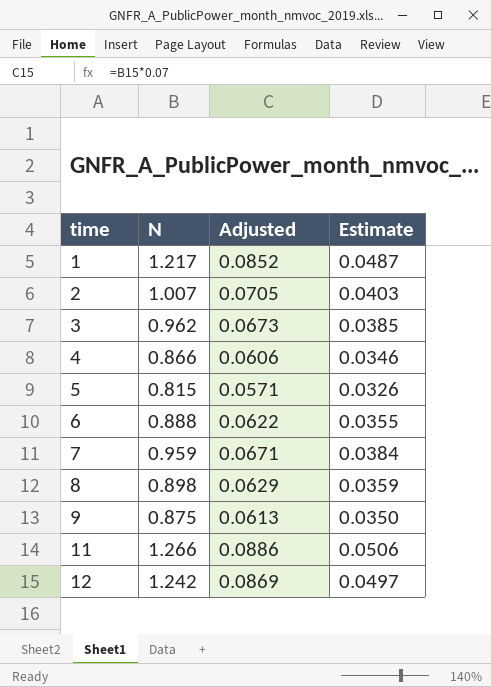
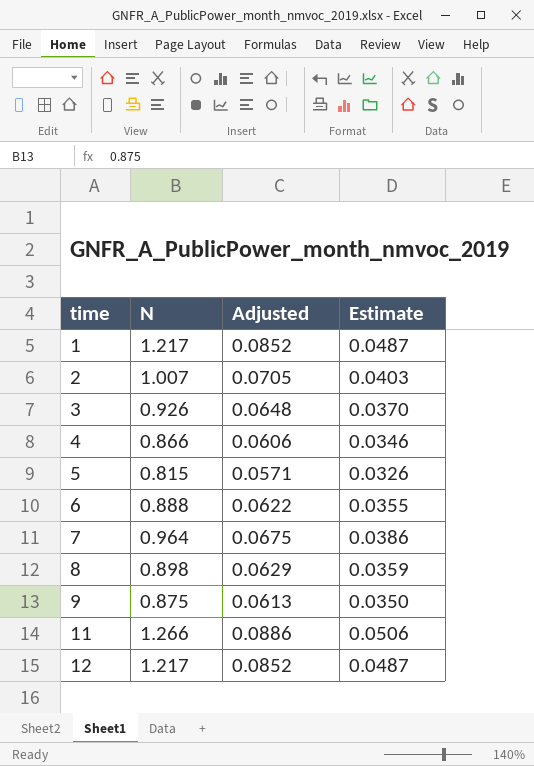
3 | N: 0.962 -> 0.926
3 | Adjusted: 0.0673 -> 0.0648
3 | Estimate: 0.0385 -> 0.0370
7 | N: 0.959 -> 0.964
7 | Adjusted: 0.0671 -> 0.0675
7 | Estimate: 0.0384 -> 0.0386
12 | N: 1.242 -> 1.217
12 | Adjusted: 0.0869 -> 0.0852
12 | Estimate: 0.0497 -> 0.0487

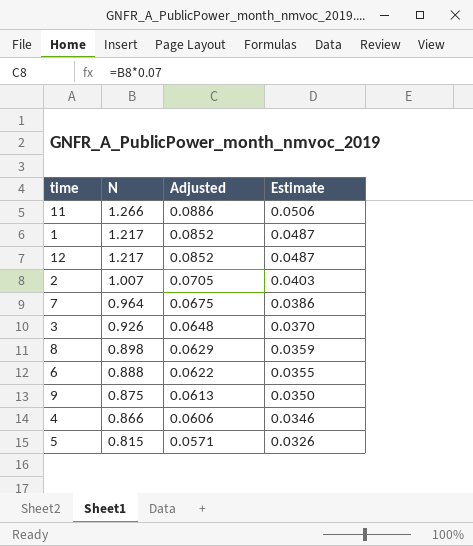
row order: time ascending -> N descending

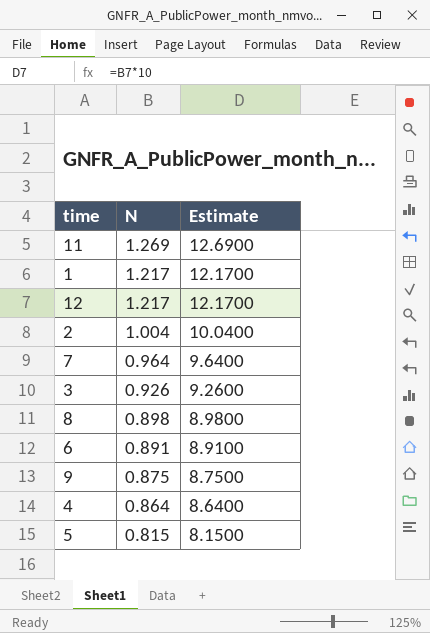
column Adjusted | formula: [N] * 0.07 -> none
column Estimate | formula: [N] * 0.04 -> [N] * 10
11 | N: 1.266 -> 1.269
2 | N: 1.007 -> 1.004
6 | N: 0.888 -> 0.891
4 | N: 0.866 -> 0.864

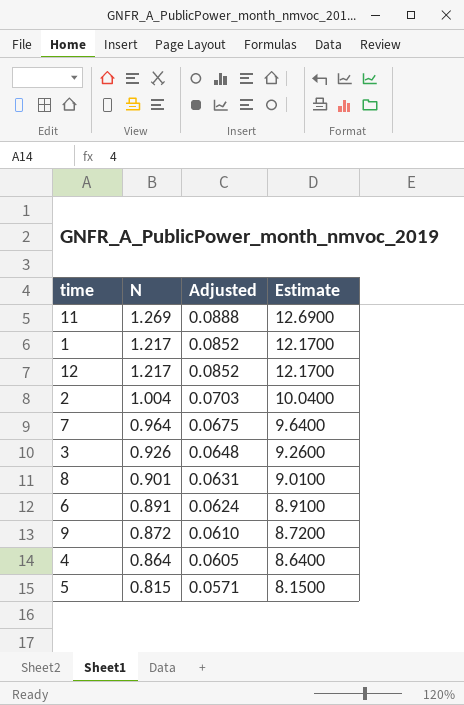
column Adjusted | formula: none -> [N] * 0.07
8 | N: 0.898 -> 0.901
8 | Estimate: 8.9800 -> 9.0100
9 | N: 0.875 -> 0.872
9 | Estimate: 8.7500 -> 8.7200

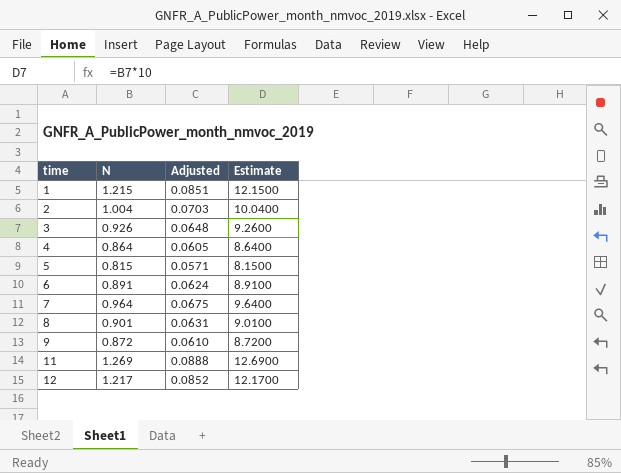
row order: N descending -> time ascending
1 | N: 1.217 -> 1.215
1 | Adjusted: 0.0852 -> 0.0851
1 | Estimate: 12.1700 -> 12.1500

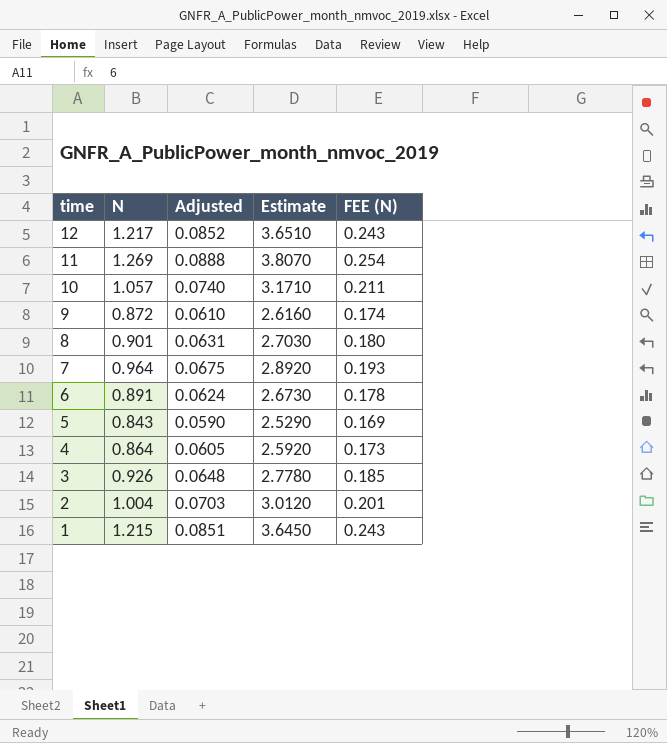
row order: time ascending -> time descending
column Estimate | formula: [N] * 10 -> [N] * 3
column FEE (N) | formula: none -> [N] * 0.2
row 10: none -> 1.057 | 0.0740 | 3.1710 | 0.211
5 | N: 0.815 -> 0.843
5 | Adjusted: 0.0571 -> 0.0590

